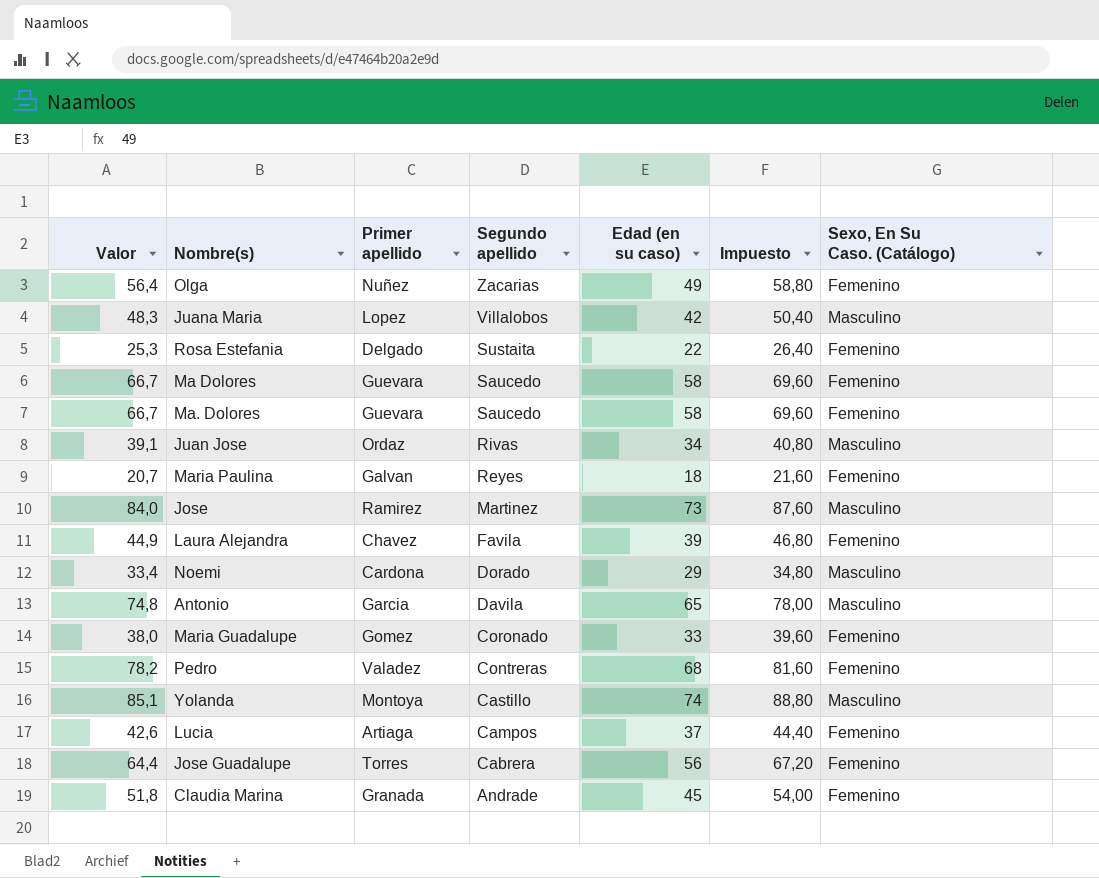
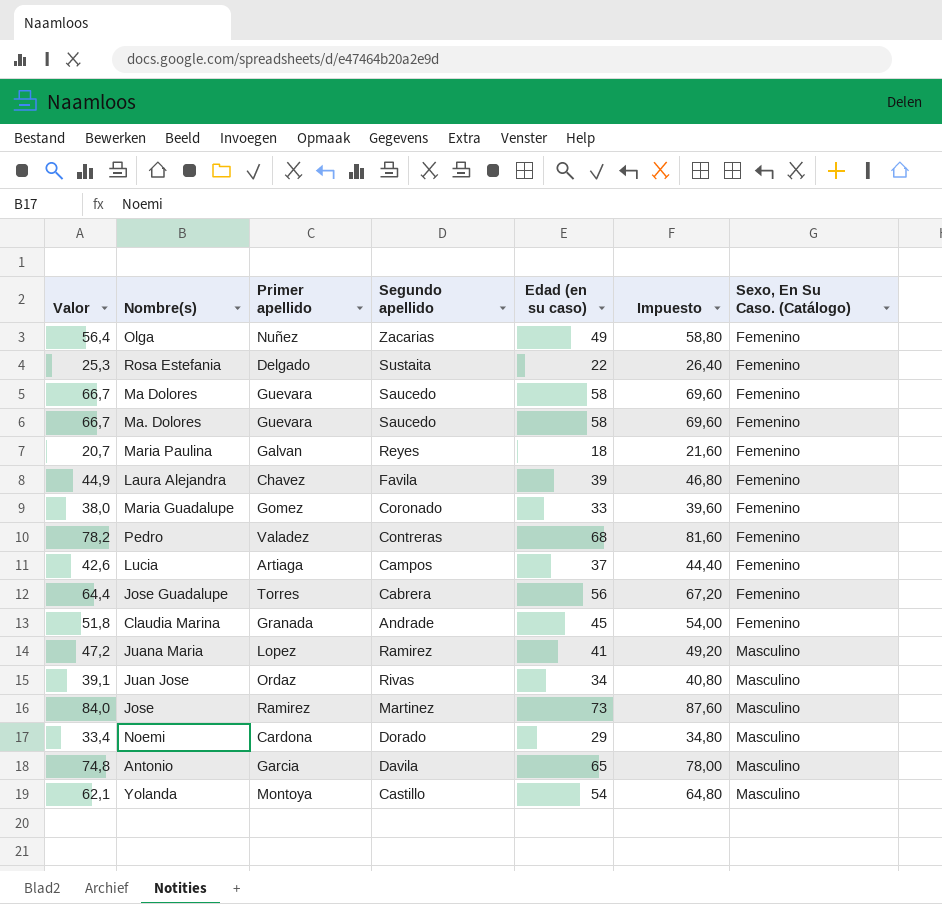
row order: Segundo apellido descending -> Sexo, En Su Caso. (Catálogo) ascending
Juana Maria | Valor: 48,3 -> 47,2
Juana Maria | Segundo apellido: Villalobos -> Ramirez
Juana Maria | Edad (en su caso): 42 -> 41
Juana Maria | Impuesto: 50,40 -> 49,20
Yolanda | Valor: 85,1 -> 62,1
Yolanda | Edad (en su caso): 74 -> 54
Yolanda | Impuesto: 88,80 -> 64,80

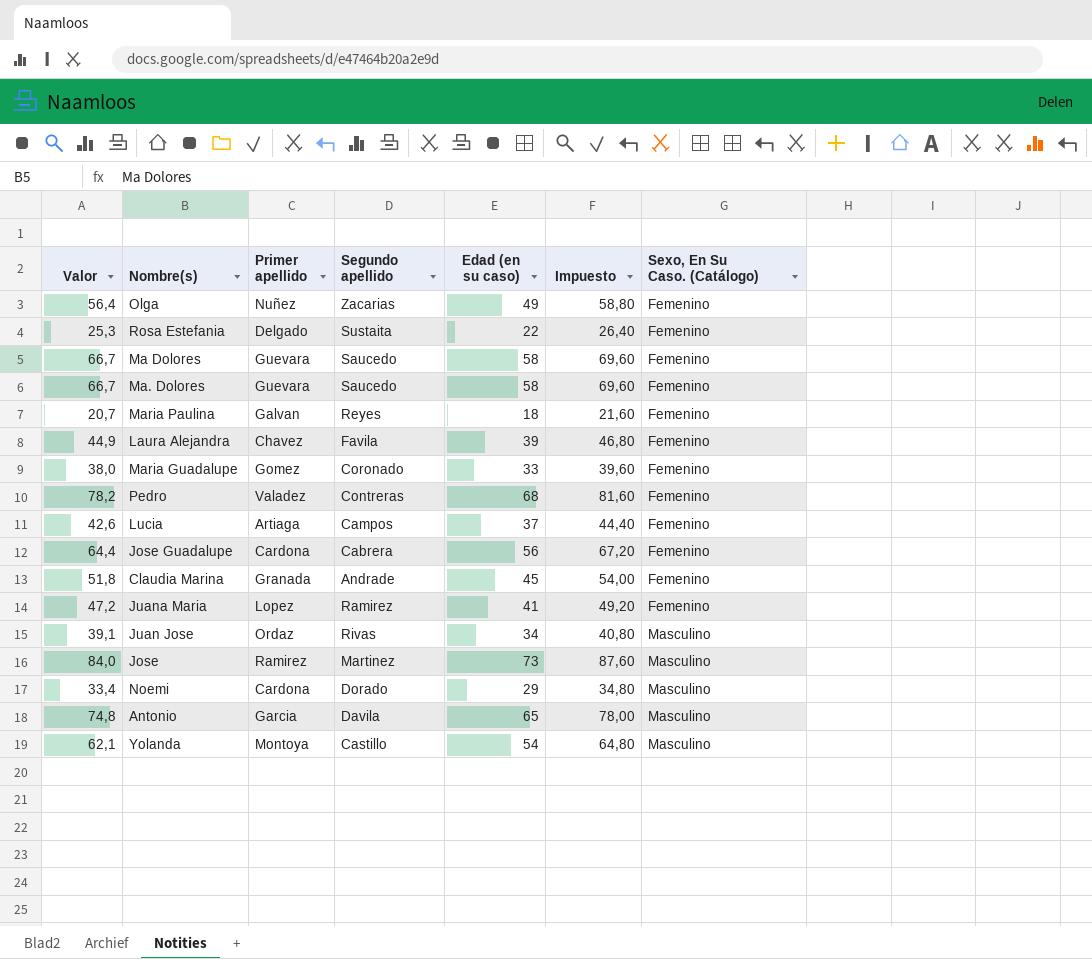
Jose Guadalupe | Primer apellido: Torres -> Cardona
Juana Maria | Sexo, En Su Caso. (Catálogo): Masculino -> Femenino

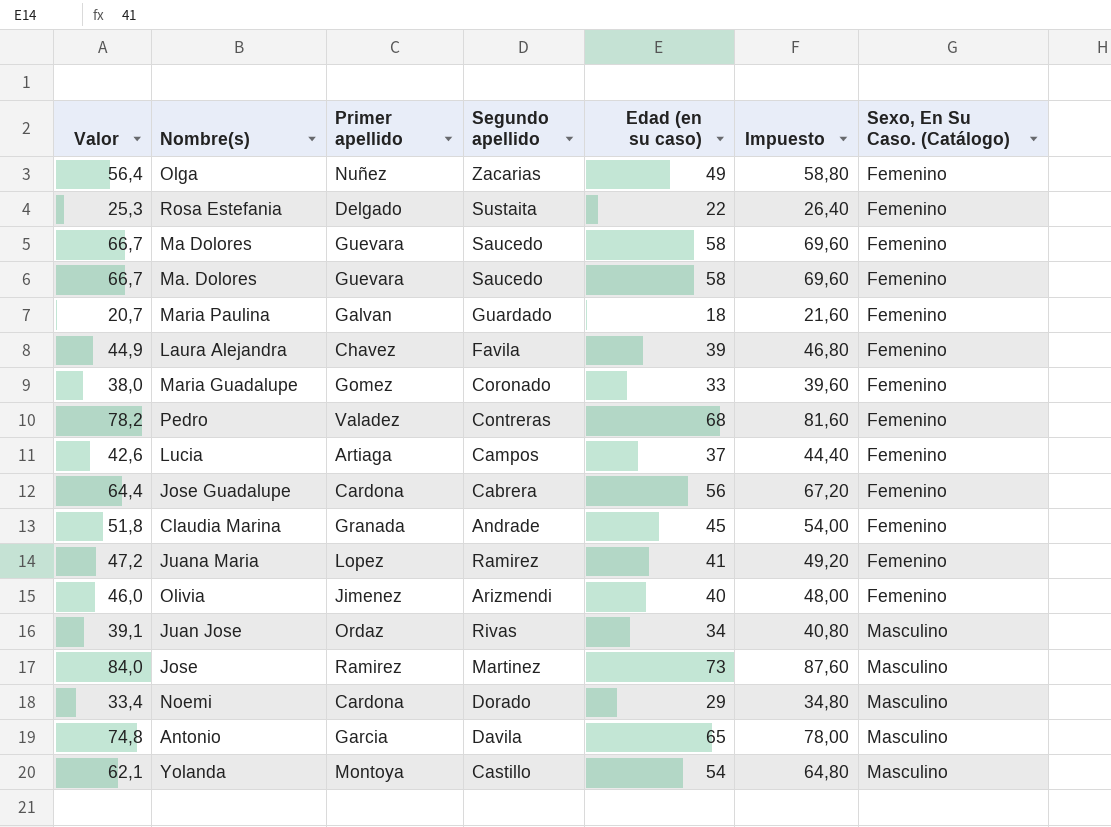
Maria Paulina | Segundo apellido: Reyes -> Guardado
row Olivia: none -> 46,0 | Jimenez | Arizmendi | 40 | 48,00 | Femenino

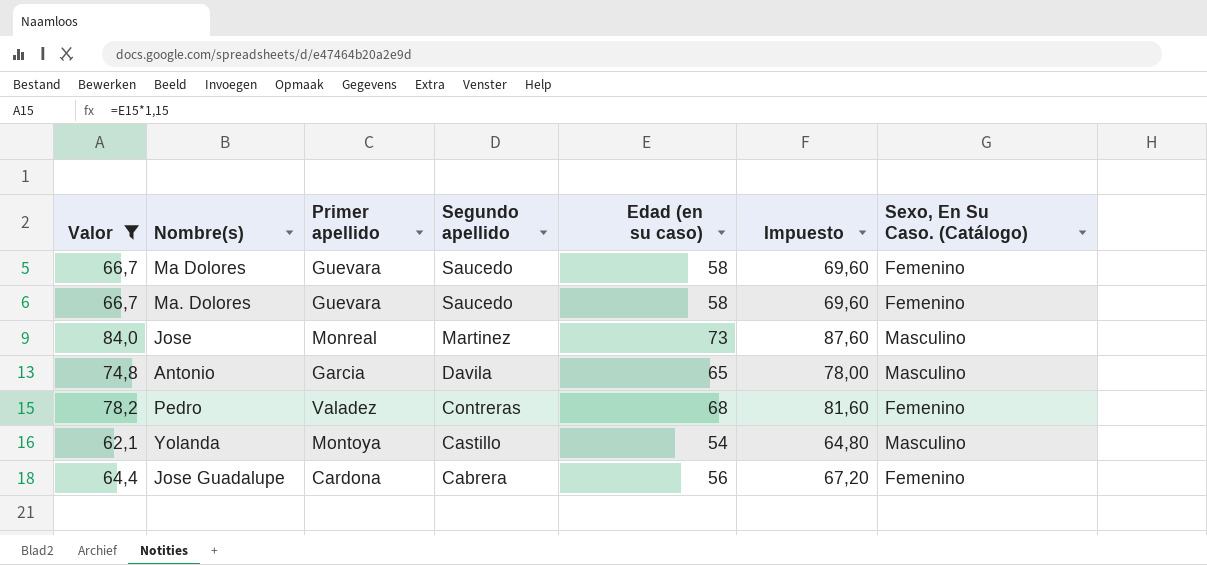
filter: none -> Valor >= 62,1
row order: Sexo, En Su Caso. (Catálogo) ascending -> Segundo apellido descending
Jose | Primer apellido: Ramirez -> Monreal

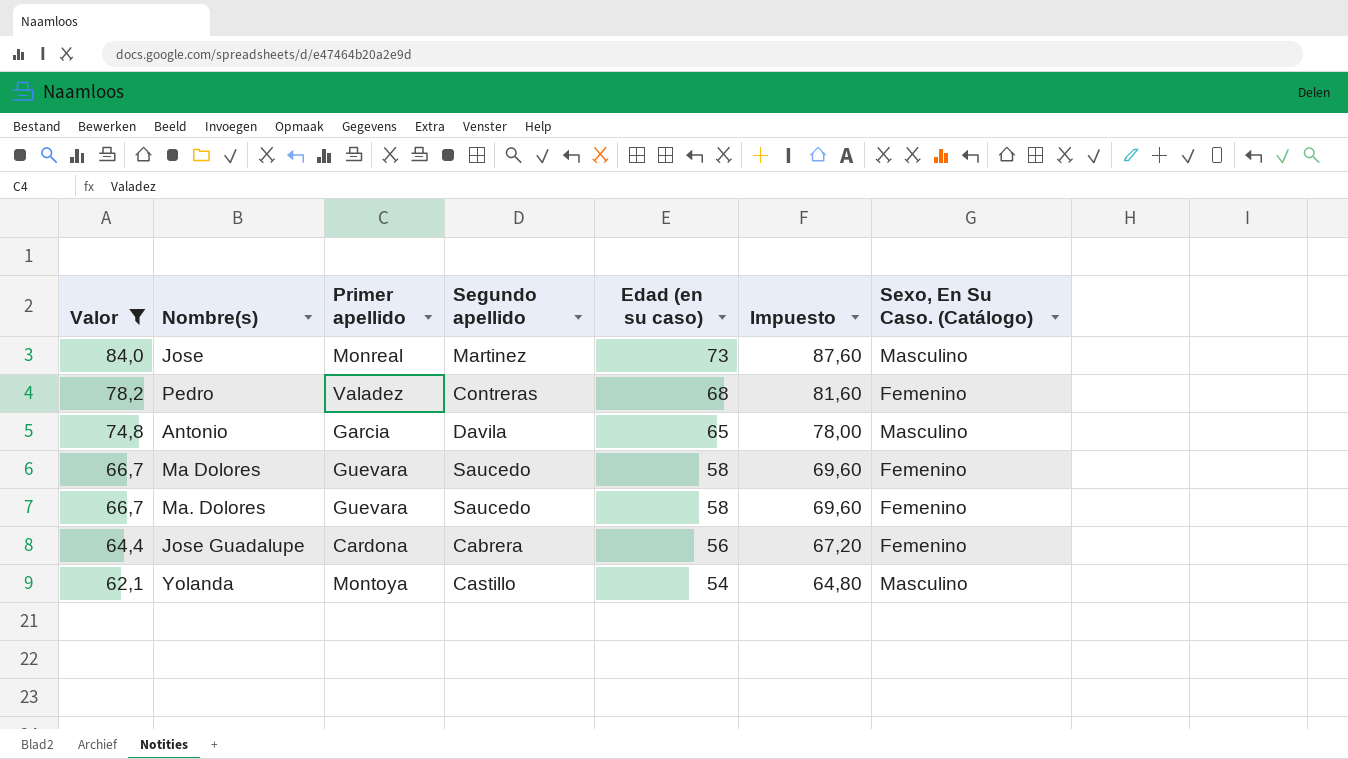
row order: Segundo apellido descending -> Valor descending

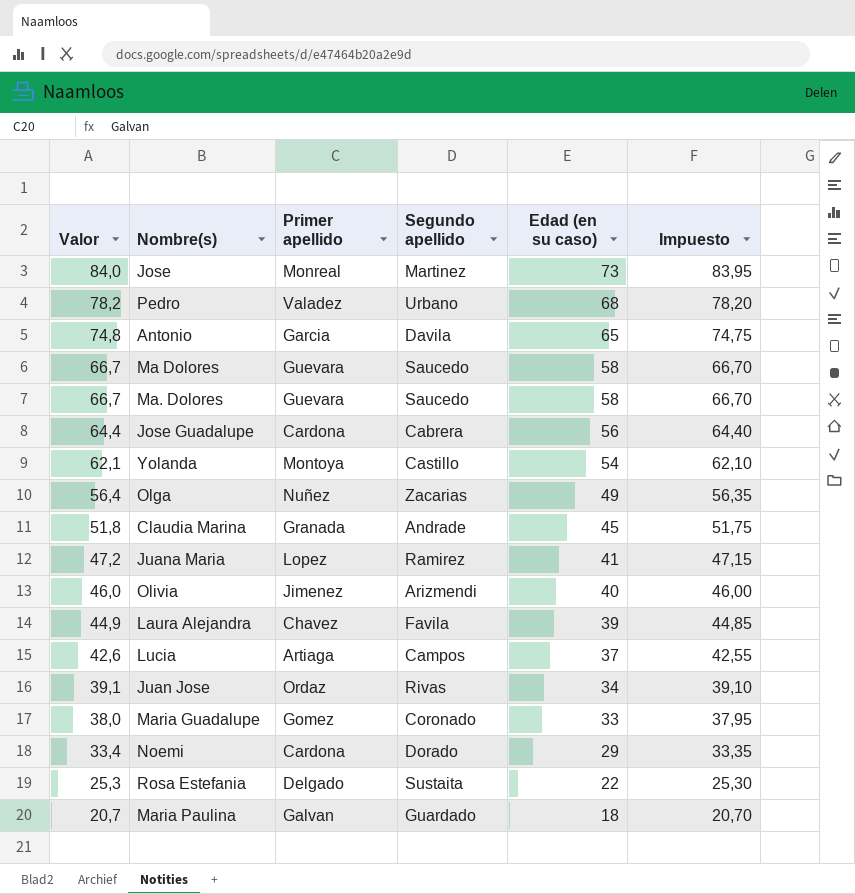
filter: Valor >= 62,1 -> none
column Sexo, En Su Caso. (Catálogo) | position: 7 -> none
column Impuesto | formula: [Edad (en su caso)] * 1,2 -> [Edad (en su caso)] * 1,15
Pedro | Segundo apellido: Contreras -> Urbano

